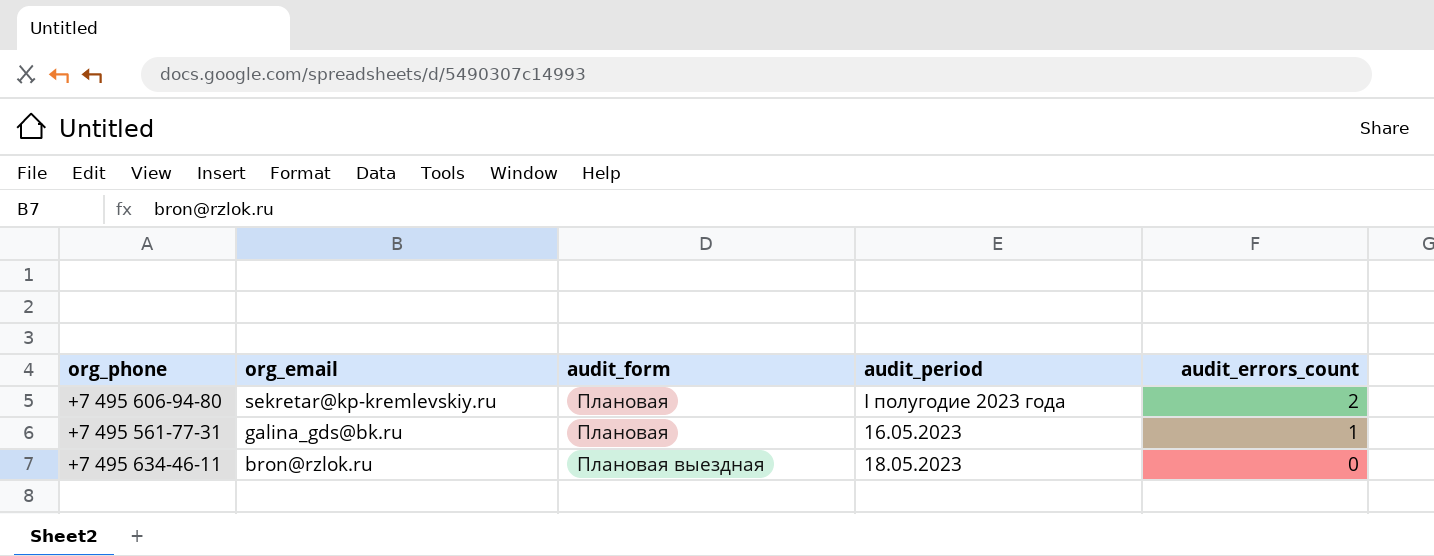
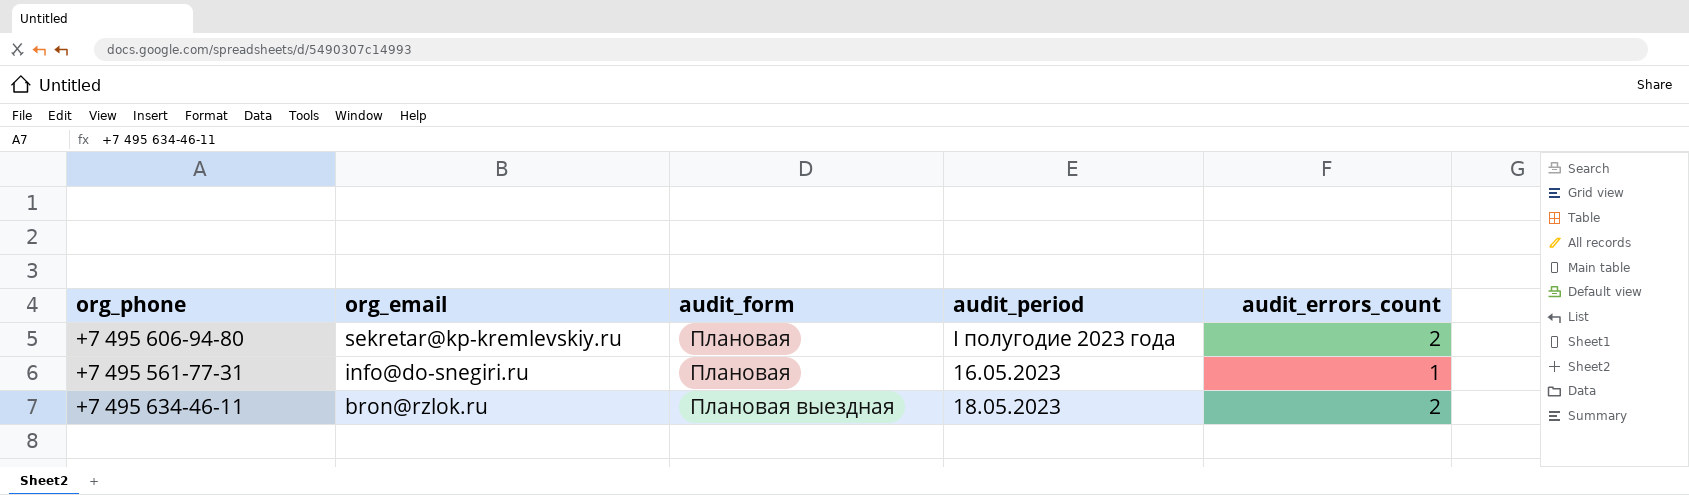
+7 495 561-77-31 | org_email: galina_gds@bk.ru -> info@do-snegiri.ru
+7 495 634-46-11 | audit_errors_count: 0 -> 2

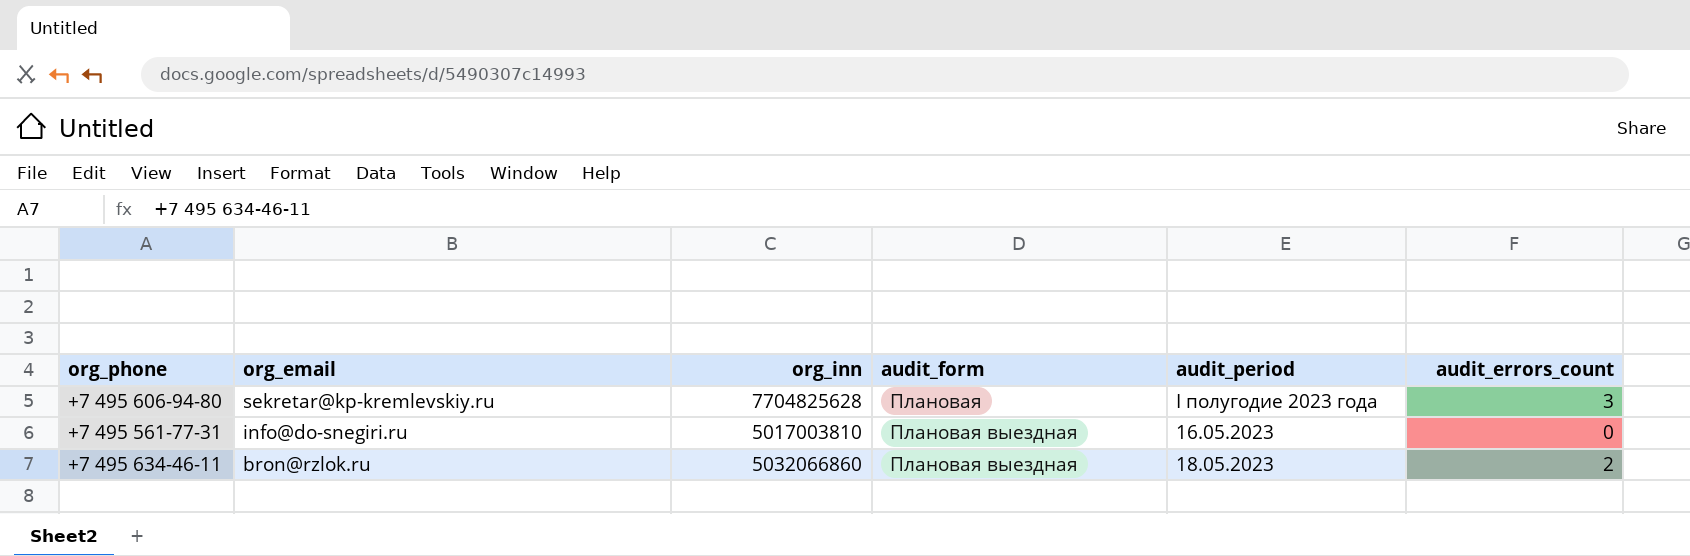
column org_inn | position: none -> 3
+7 495 606-94-80 | audit_errors_count: 2 -> 3
+7 495 561-77-31 | audit_form: Плановая -> Плановая выездная
+7 495 561-77-31 | audit_errors_count: 1 -> 0

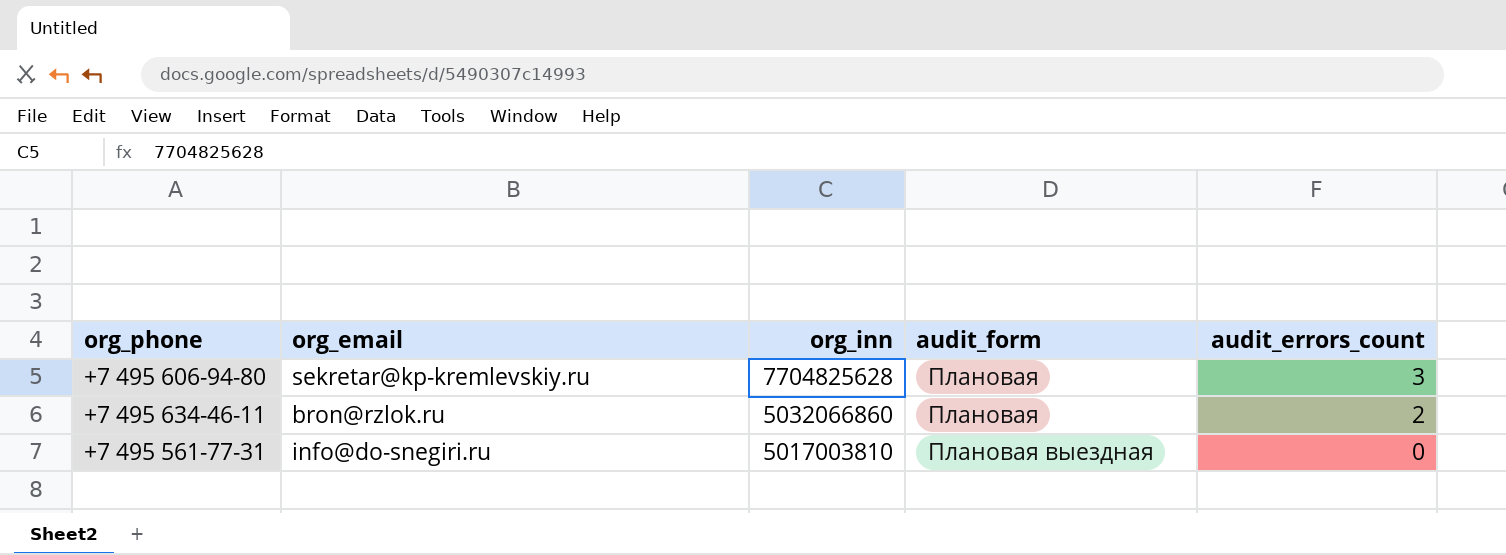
row order: org_email descending -> org_inn descending
column audit_period | position: 5 -> none
+7 495 634-46-11 | audit_form: Плановая выездная -> Плановая

